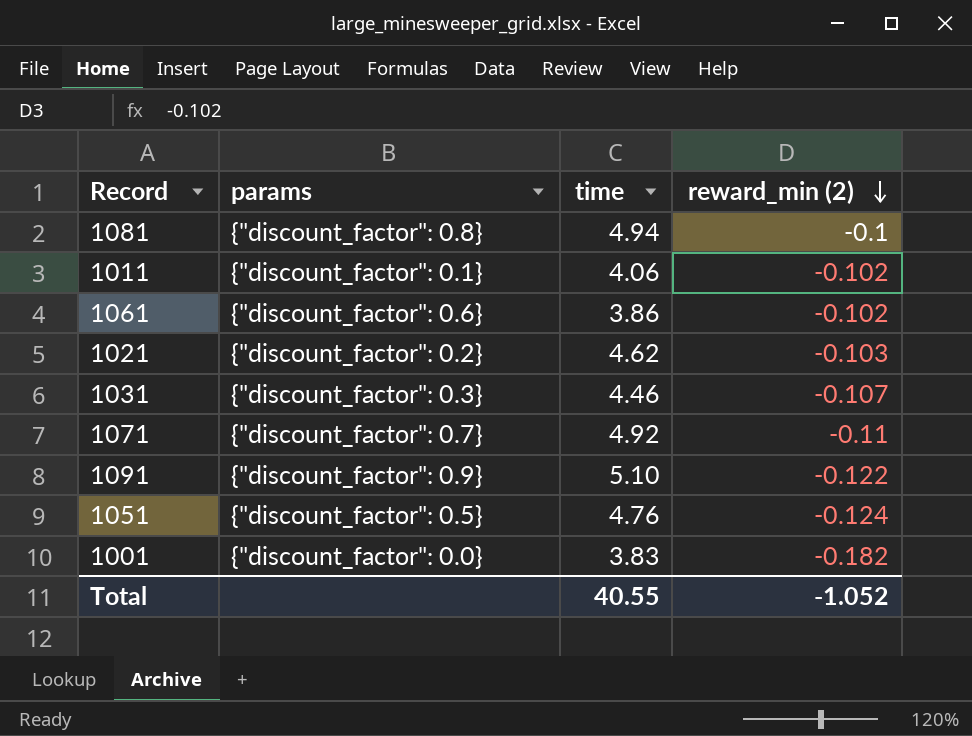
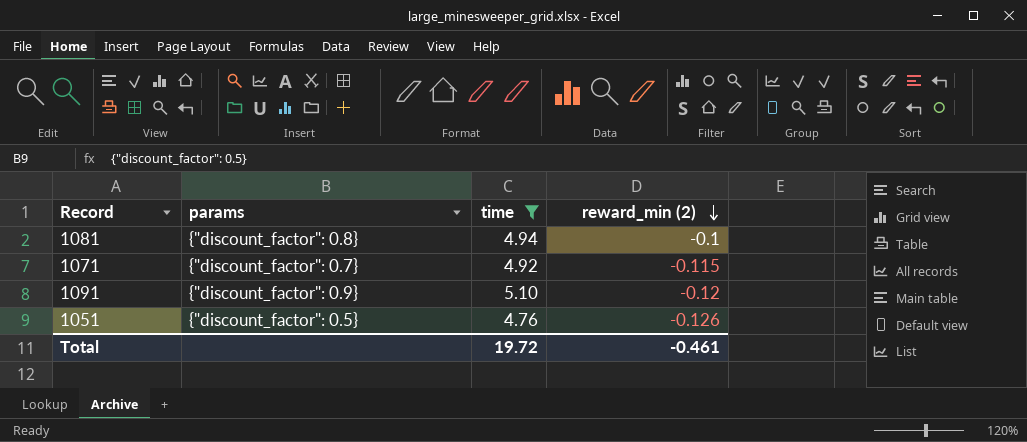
filter: none -> time >= 4.76
1071 | reward_min (2): -0.11 -> -0.115
1091 | reward_min (2): -0.122 -> -0.12
1051 | reward_min (2): -0.124 -> -0.126
Total | time: 40.55 -> 19.72
Total | reward_min (2): -1.052 -> -0.461

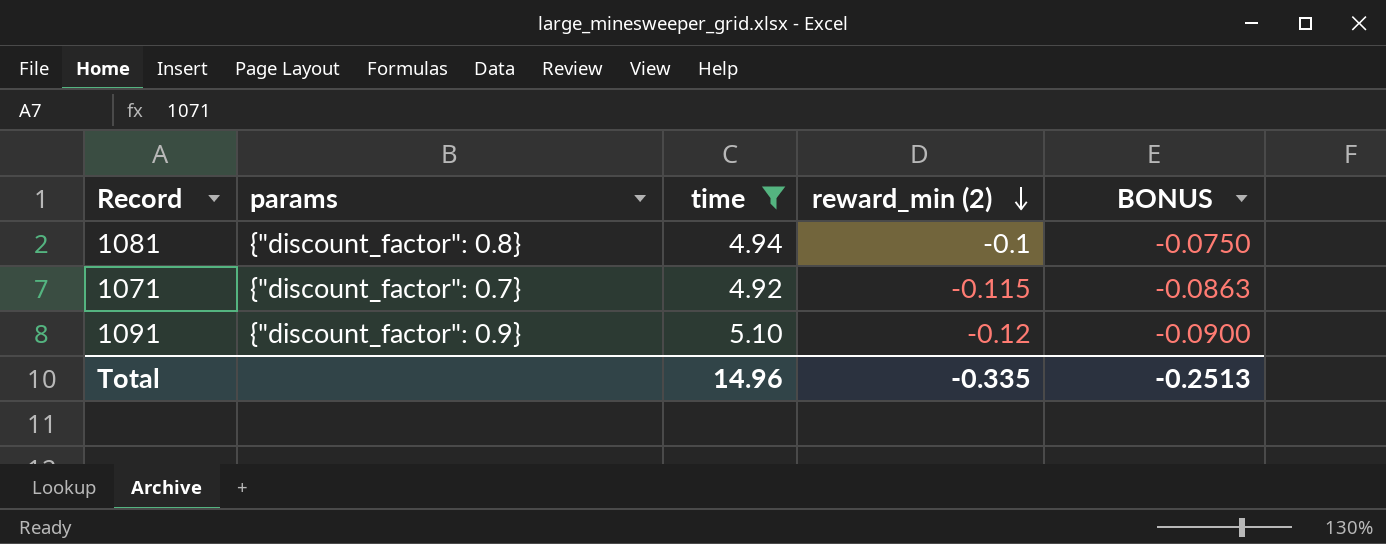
column BONUS | formula: none -> [reward_min (2)] * 0.75
row 1051: {"discount_factor": 0.5} | 4.76 | -0.126 -> none
Total | time: 19.72 -> 14.96
Total | reward_min (2): -0.461 -> -0.335

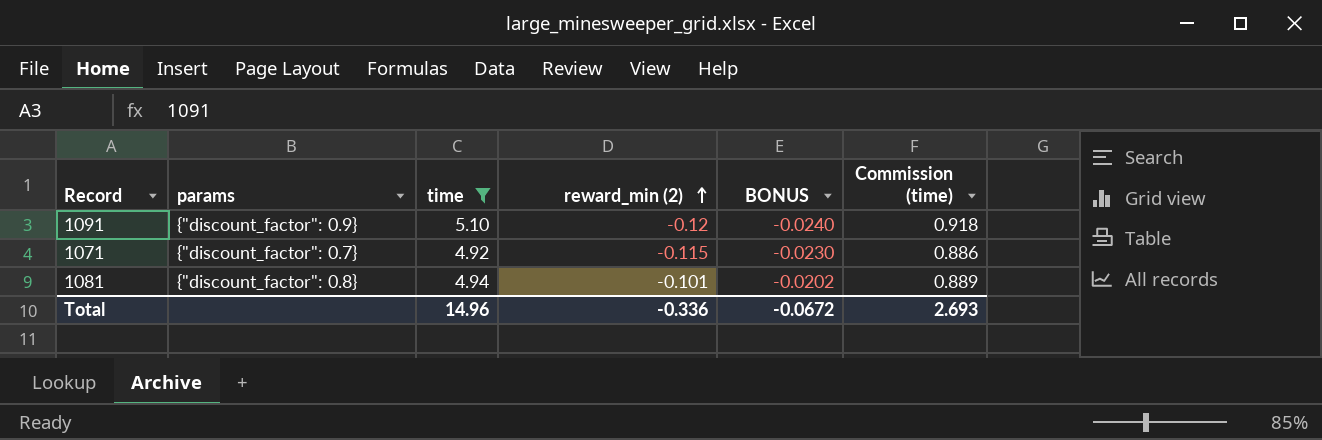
row order: reward_min (2) descending -> reward_min (2) ascending
column BONUS | formula: [reward_min (2)] * 0.75 -> [reward_min (2)] * 0.2
column Commission (time) | formula: none -> [time] * 0.18
1081 | reward_min (2): -0.1 -> -0.101
Total | reward_min (2): -0.335 -> -0.336
Total | BONUS: -0.2513 -> -0.0672

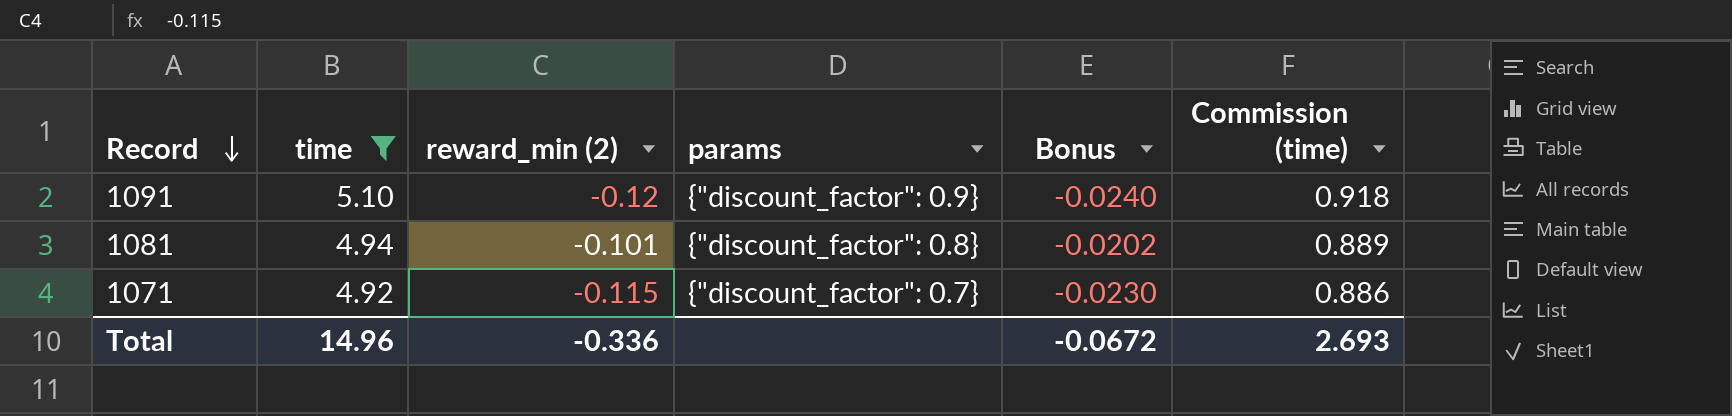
row order: reward_min (2) ascending -> Record descending
column params | position: 2 -> 4
column name: BONUS -> Bonus

